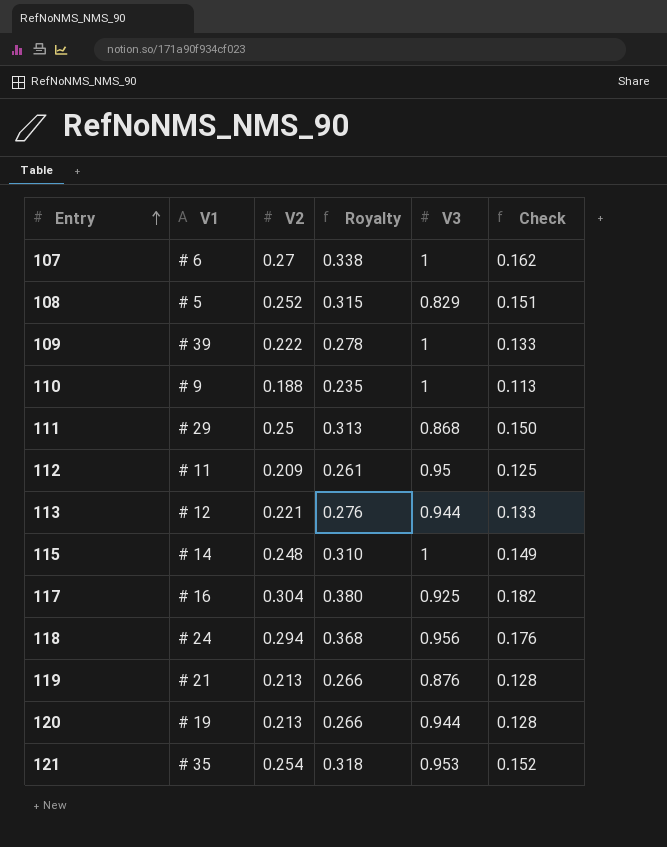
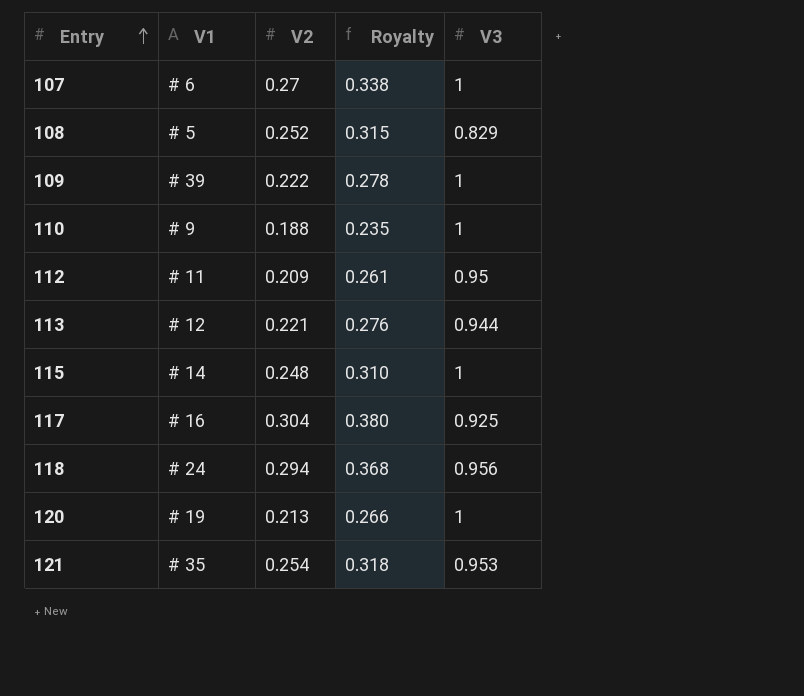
column Check | formula: [V2] * 0.6 -> none
row 111: # 29 | 0.25 | 0.313 | 0.868 | 0.150 -> none
row 119: # 21 | 0.213 | 0.266 | 0.876 | 0.128 -> none
120 | V3: 0.944 -> 1

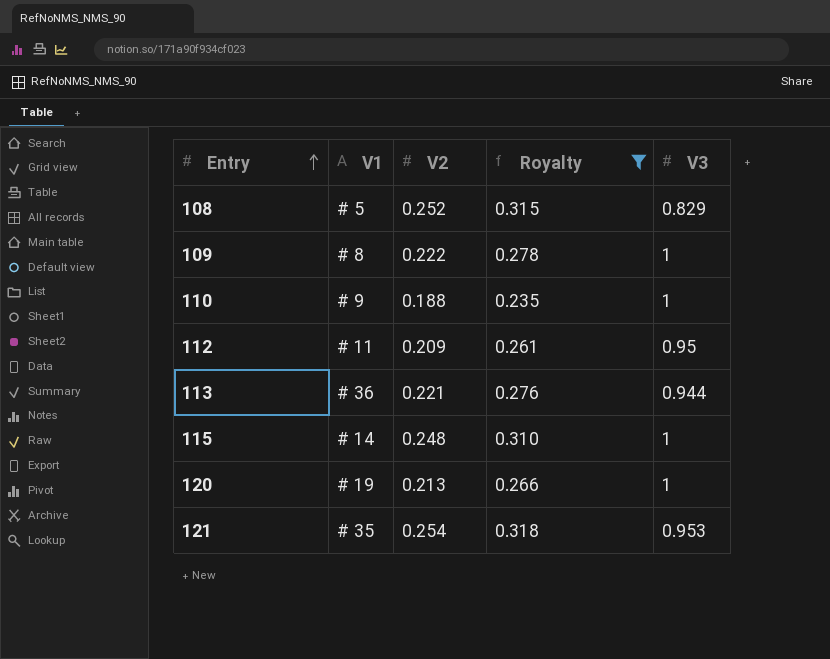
filter: none -> Royalty <= 0.318
109 | V1: # 39 -> # 8
113 | V1: # 12 -> # 36

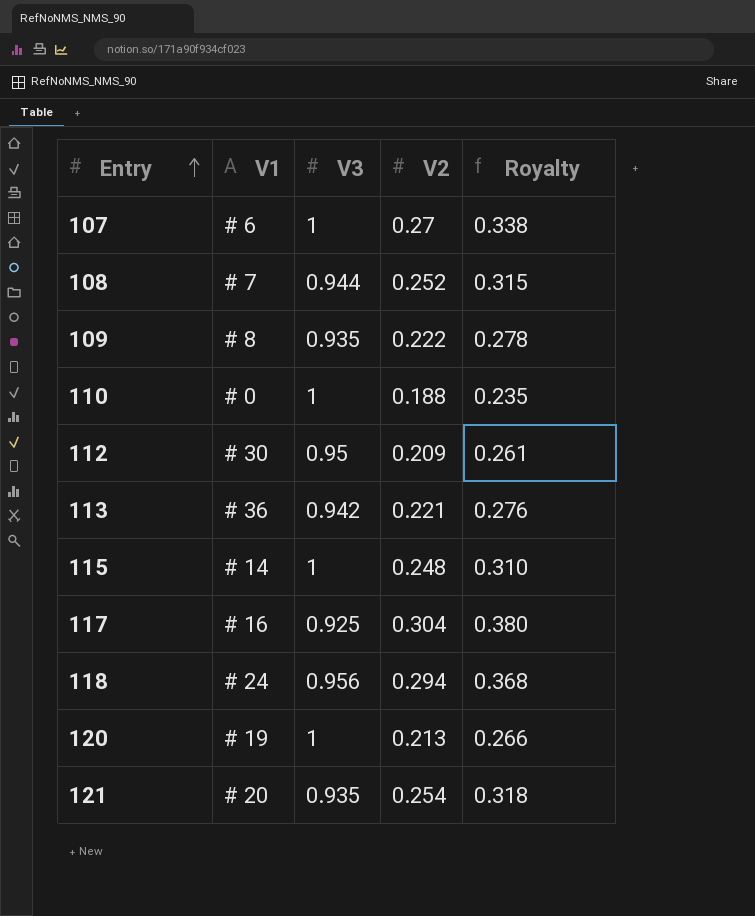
filter: Royalty <= 0.318 -> none
column V3 | position: 5 -> 3
108 | V1: # 5 -> # 7
108 | V3: 0.829 -> 0.944
109 | V3: 1 -> 0.935
110 | V1: # 9 -> # 0
112 | V1: # 11 -> # 30
113 | V3: 0.944 -> 0.942
121 | V1: # 35 -> # 20
121 | V3: 0.953 -> 0.935

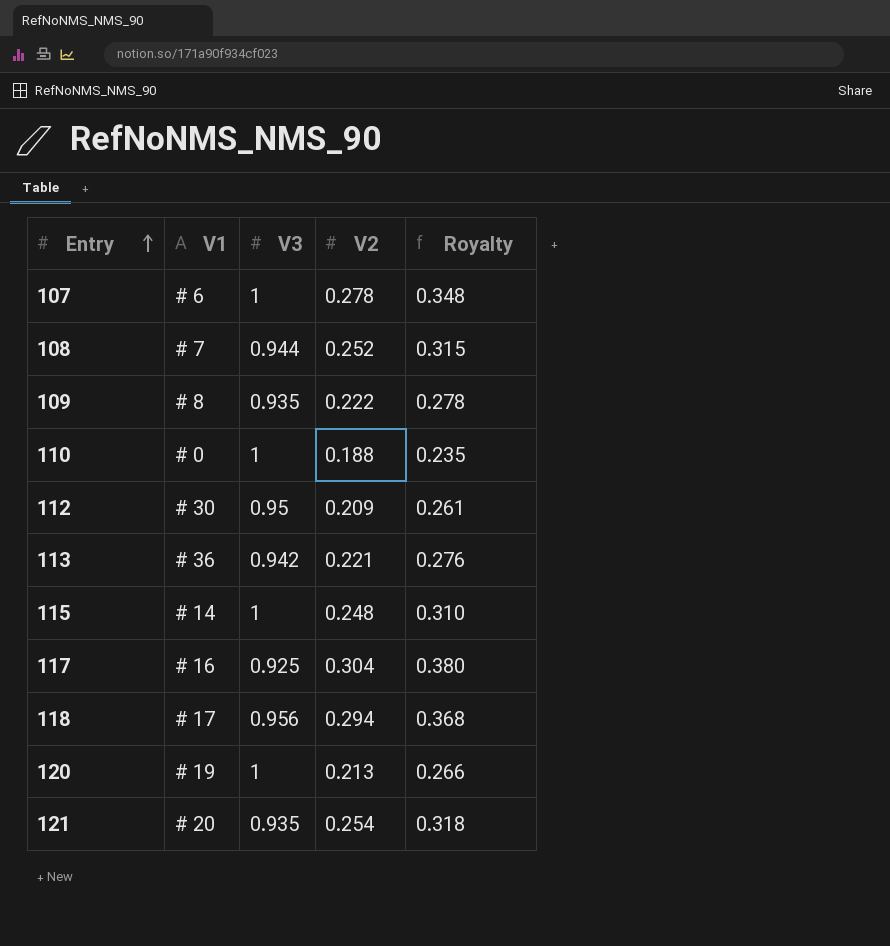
107 | V2: 0.27 -> 0.278
107 | Royalty: 0.338 -> 0.348
118 | V1: # 24 -> # 17

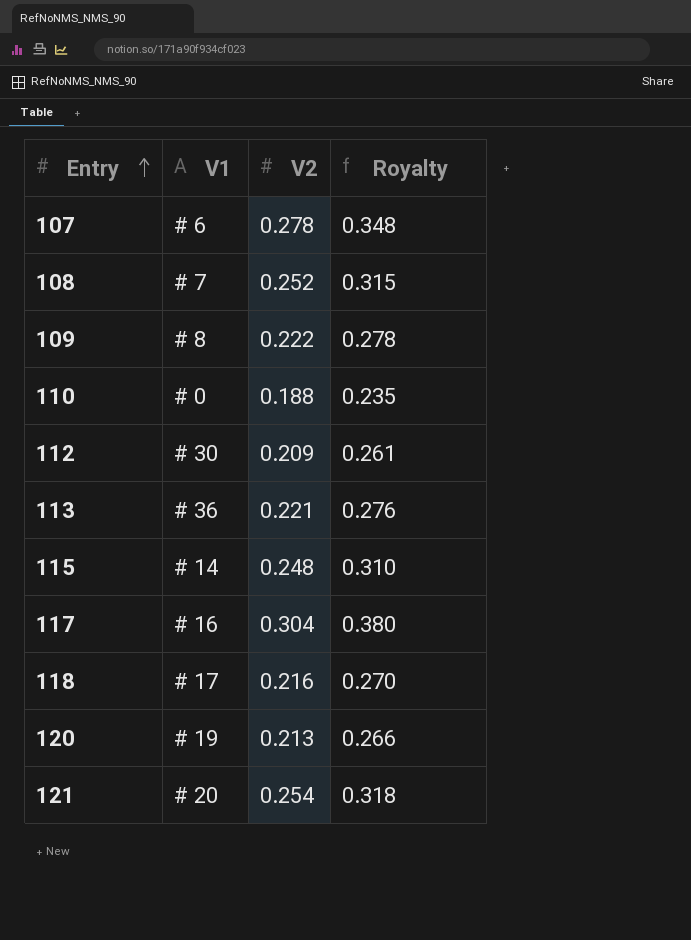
column V3 | position: 3 -> none
118 | V2: 0.294 -> 0.216
118 | Royalty: 0.368 -> 0.270

